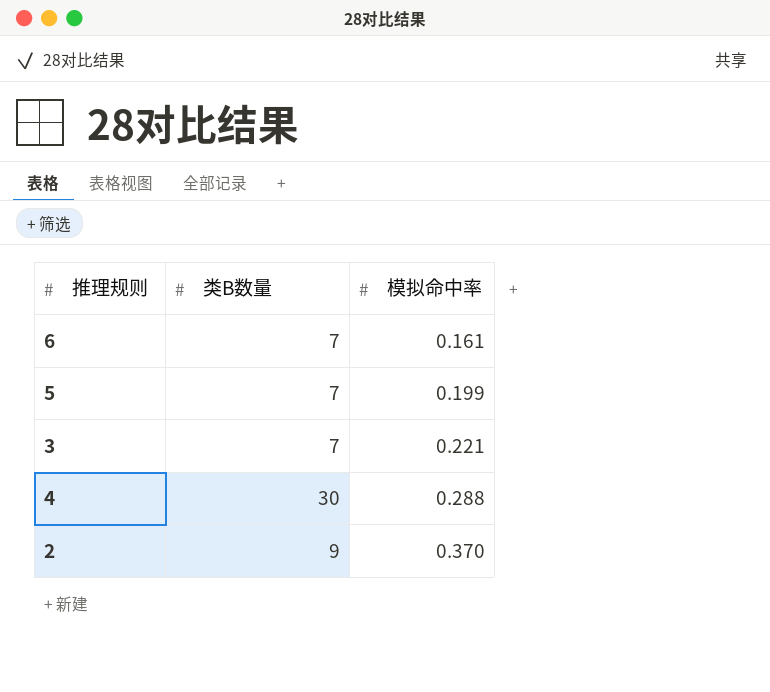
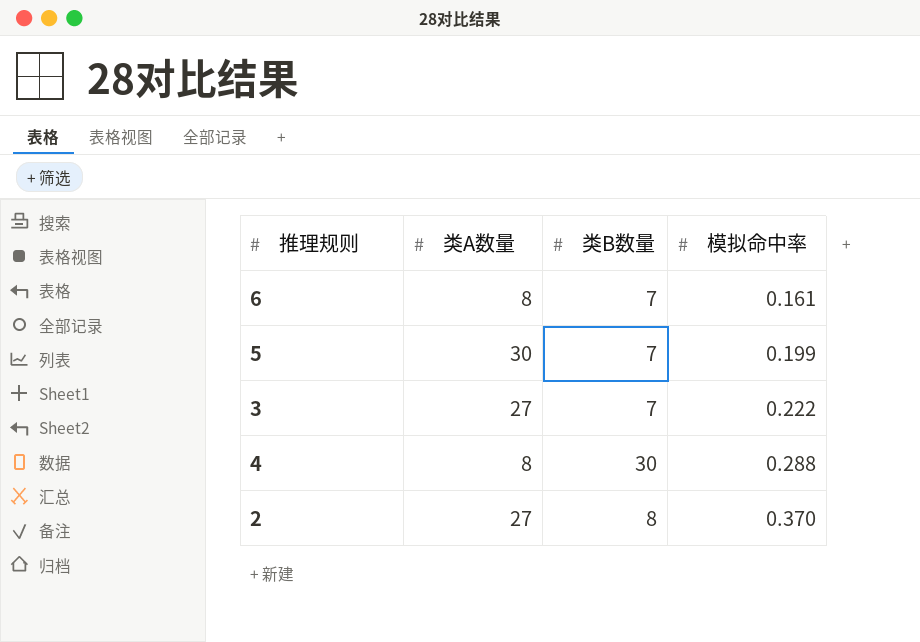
column 类A数量 | position: none -> 2
3 | 模拟命中率: 0.221 -> 0.222
2 | 类B数量: 9 -> 8

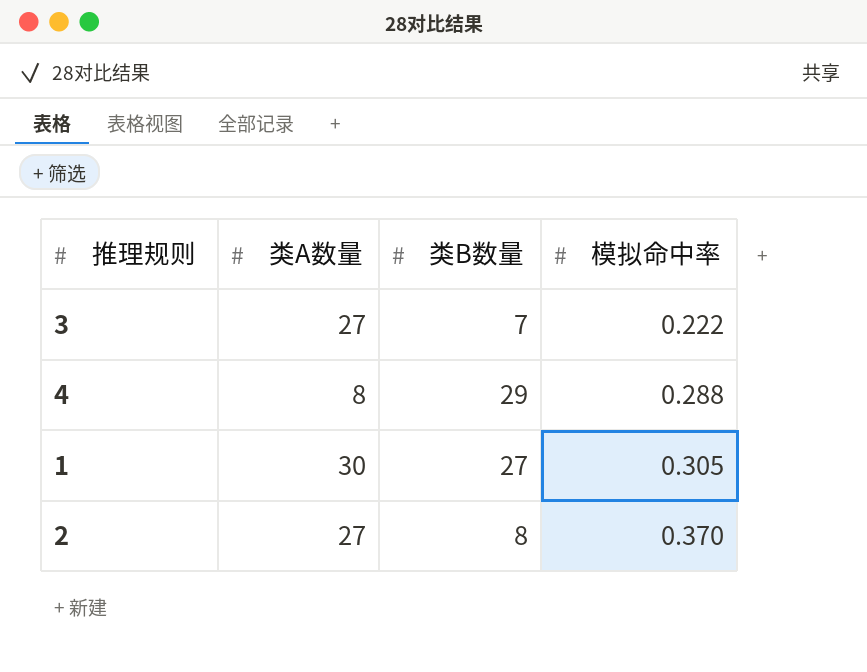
row 6: 8 | 7 | 0.161 -> none
row 5: 30 | 7 | 0.199 -> none
4 | 类B数量: 30 -> 29
row 1: none -> 30 | 27 | 0.305

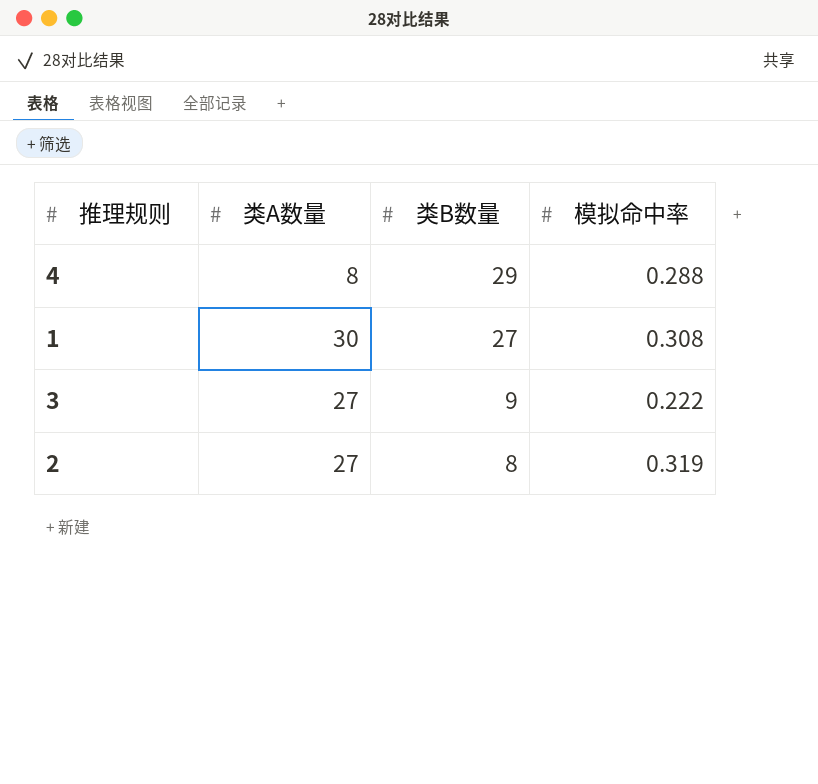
row order: 模拟命中率 ascending -> 类B数量 descending
1 | 模拟命中率: 0.305 -> 0.308
3 | 类B数量: 7 -> 9
2 | 模拟命中率: 0.370 -> 0.319

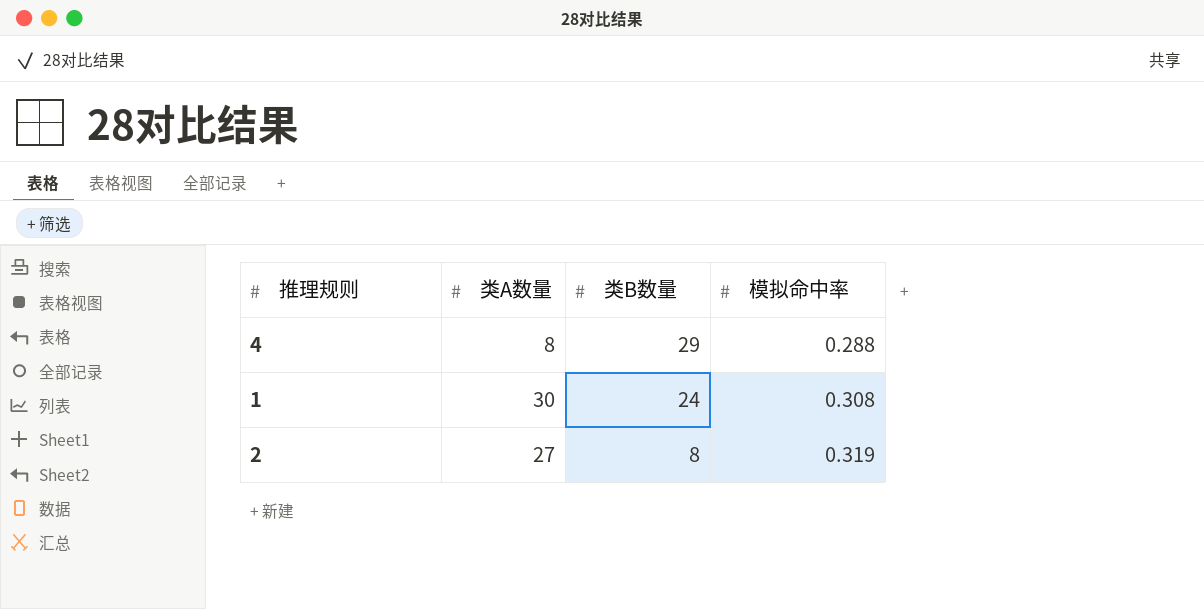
row 3: 27 | 9 | 0.222 -> none
1 | 类B数量: 27 -> 24

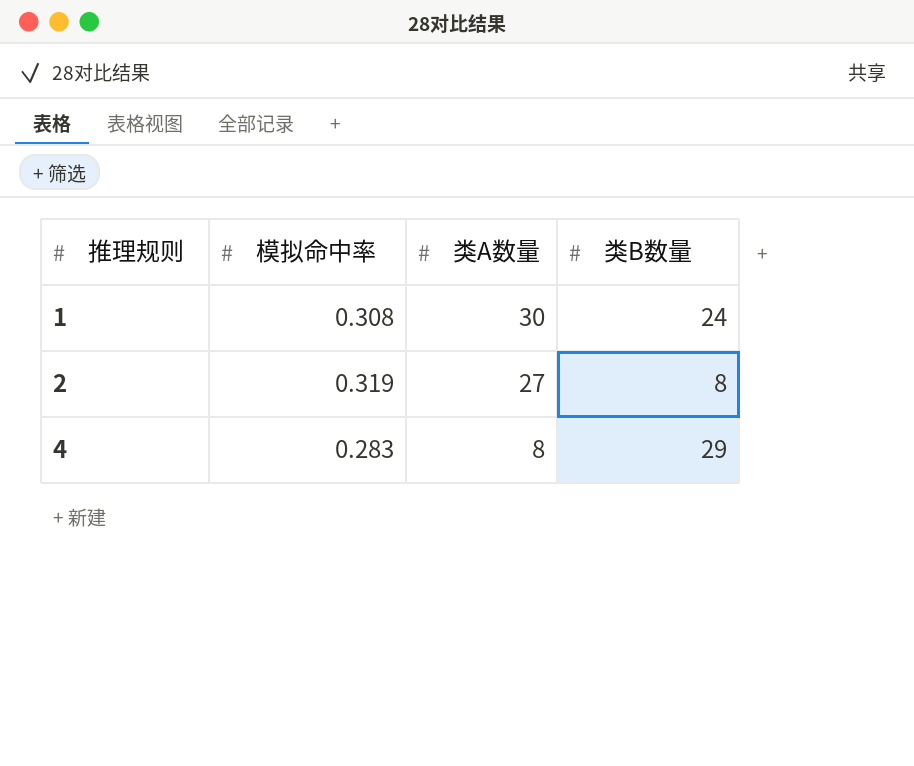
row order: 类B数量 descending -> 推理规则 ascending
column 模拟命中率 | position: 4 -> 2
4 | 模拟命中率: 0.288 -> 0.283

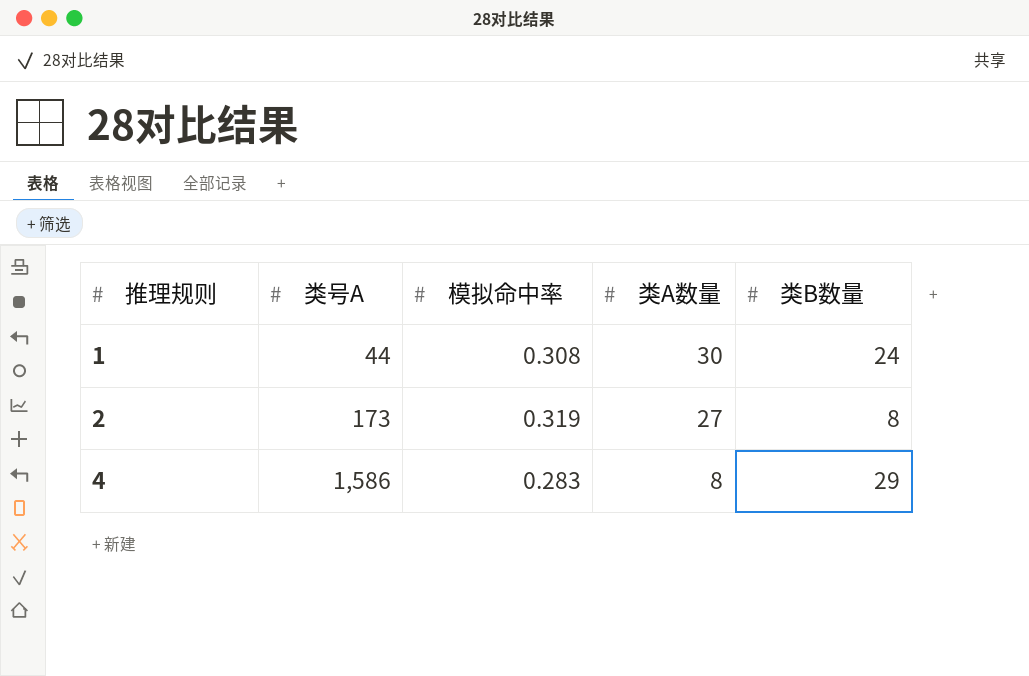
column 类号A | position: none -> 2

